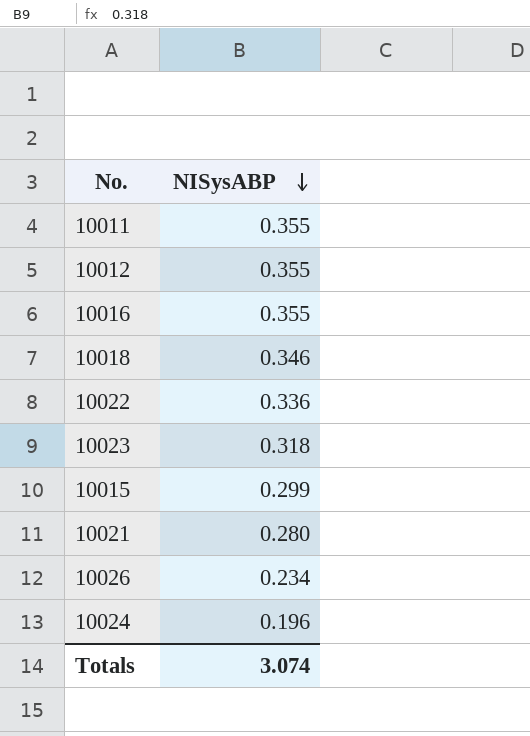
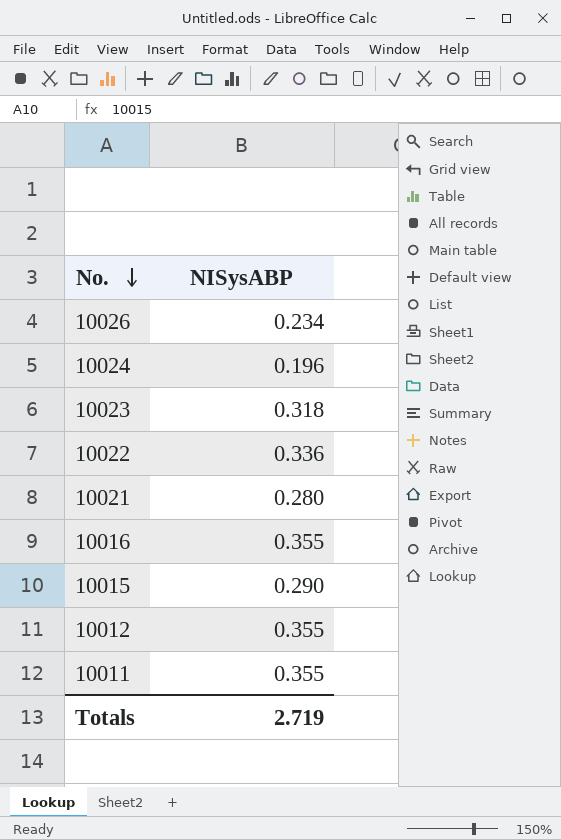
row order: NISysABP descending -> No. descending
row 10018: 0.346 -> none
10015 | NISysABP: 0.299 -> 0.290
Totals | NISysABP: 3.074 -> 2.719

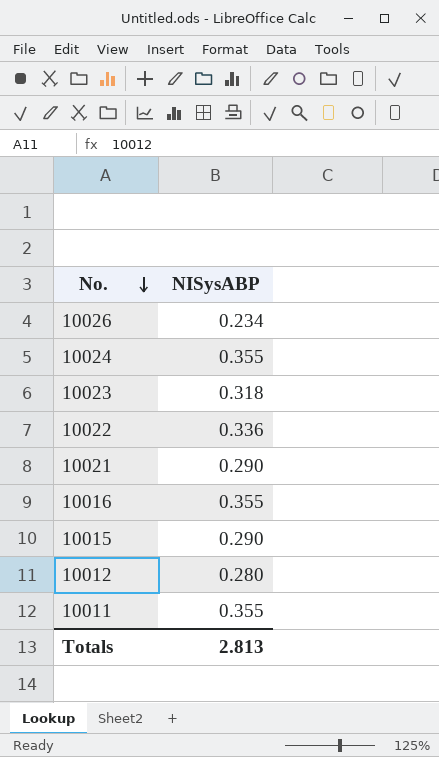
10024 | NISysABP: 0.196 -> 0.355
10021 | NISysABP: 0.280 -> 0.290
10012 | NISysABP: 0.355 -> 0.280
Totals | NISysABP: 2.719 -> 2.813

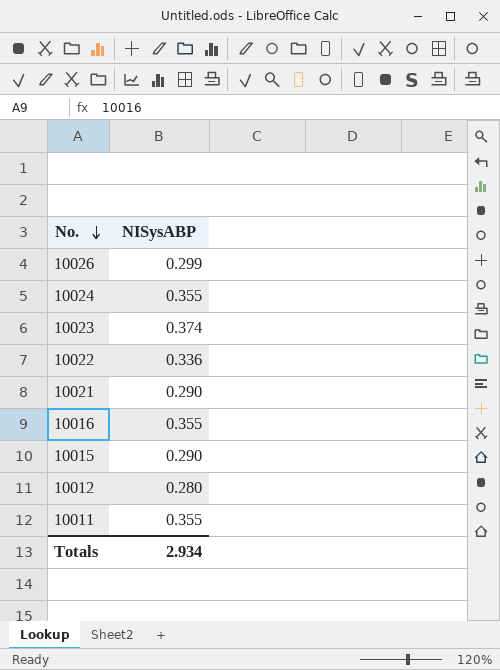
10026 | NISysABP: 0.234 -> 0.299
10023 | NISysABP: 0.318 -> 0.374
Totals | NISysABP: 2.813 -> 2.934

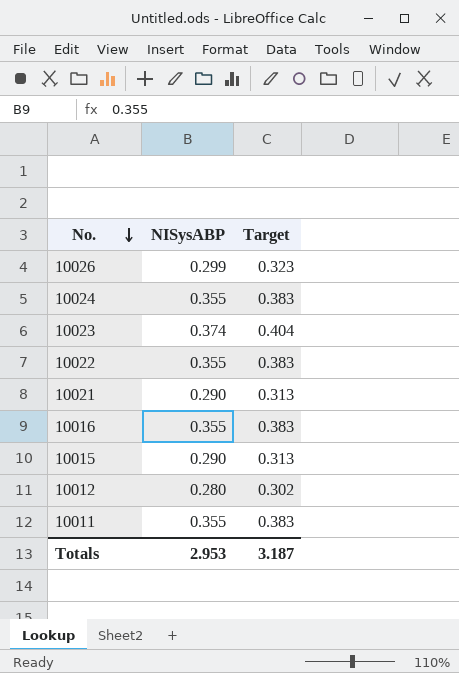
column Target | formula: none -> [NISysABP] * 1.08
10022 | NISysABP: 0.336 -> 0.355
Totals | NISysABP: 2.934 -> 2.953

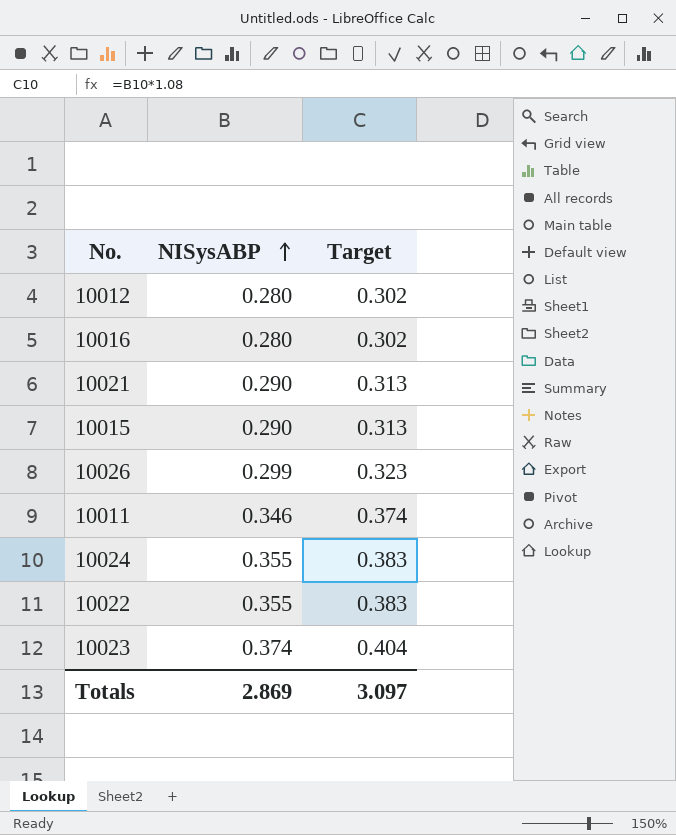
row order: No. descending -> NISysABP ascending
10016 | NISysABP: 0.355 -> 0.280
10016 | Target: 0.383 -> 0.302
10011 | NISysABP: 0.355 -> 0.346
10011 | Target: 0.383 -> 0.374
Totals | NISysABP: 2.953 -> 2.869
Totals | Target: 3.187 -> 3.097

